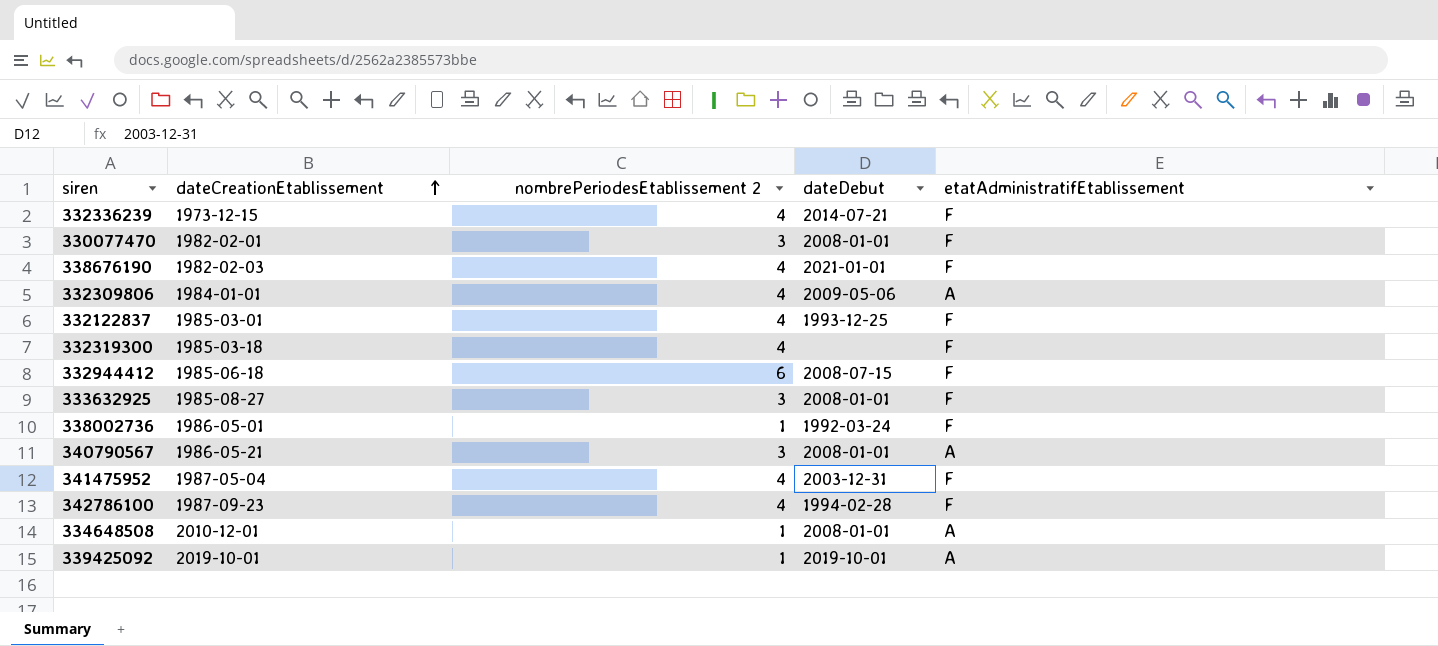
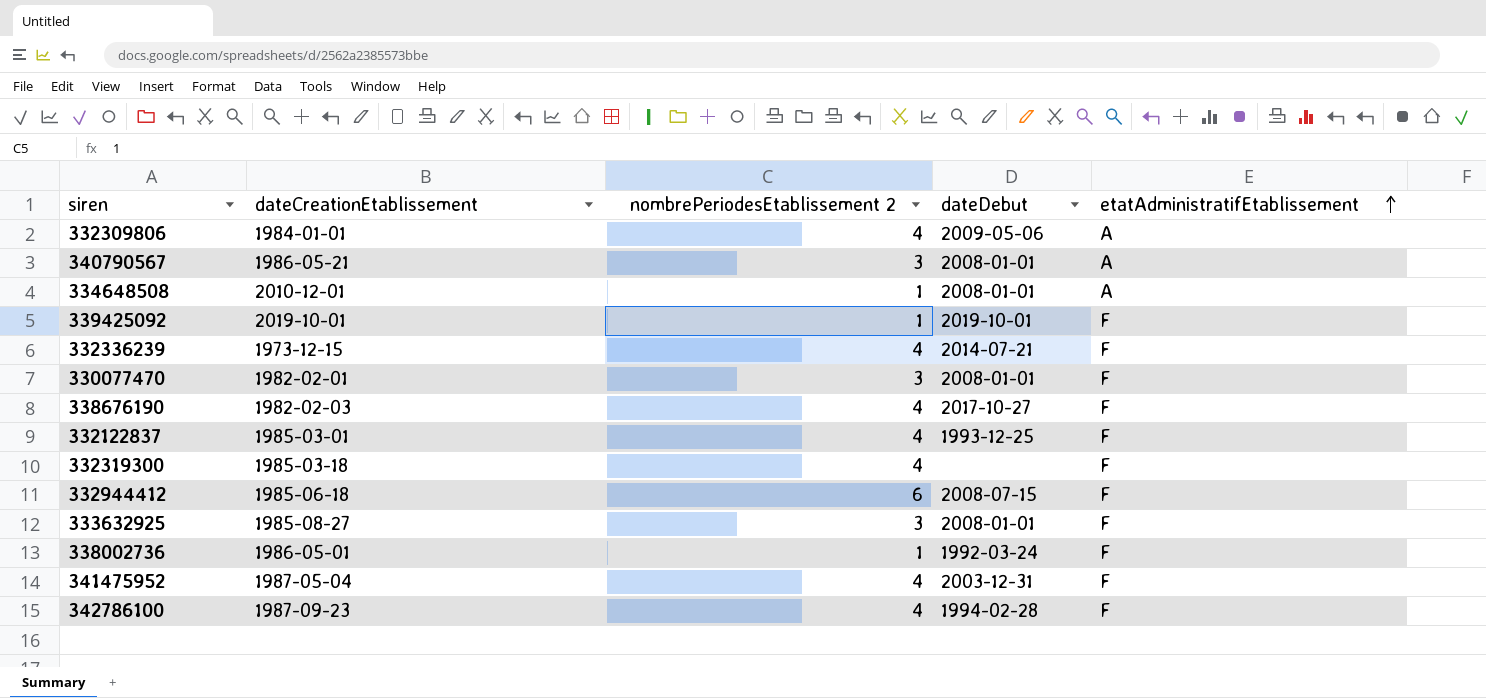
row order: dateCreationEtablissement ascending -> etatAdministratifEtablissement ascending
339425092 | etatAdministratifEtablissement: A -> F
338676190 | dateDebut: 2021-01-01 -> 2017-10-27

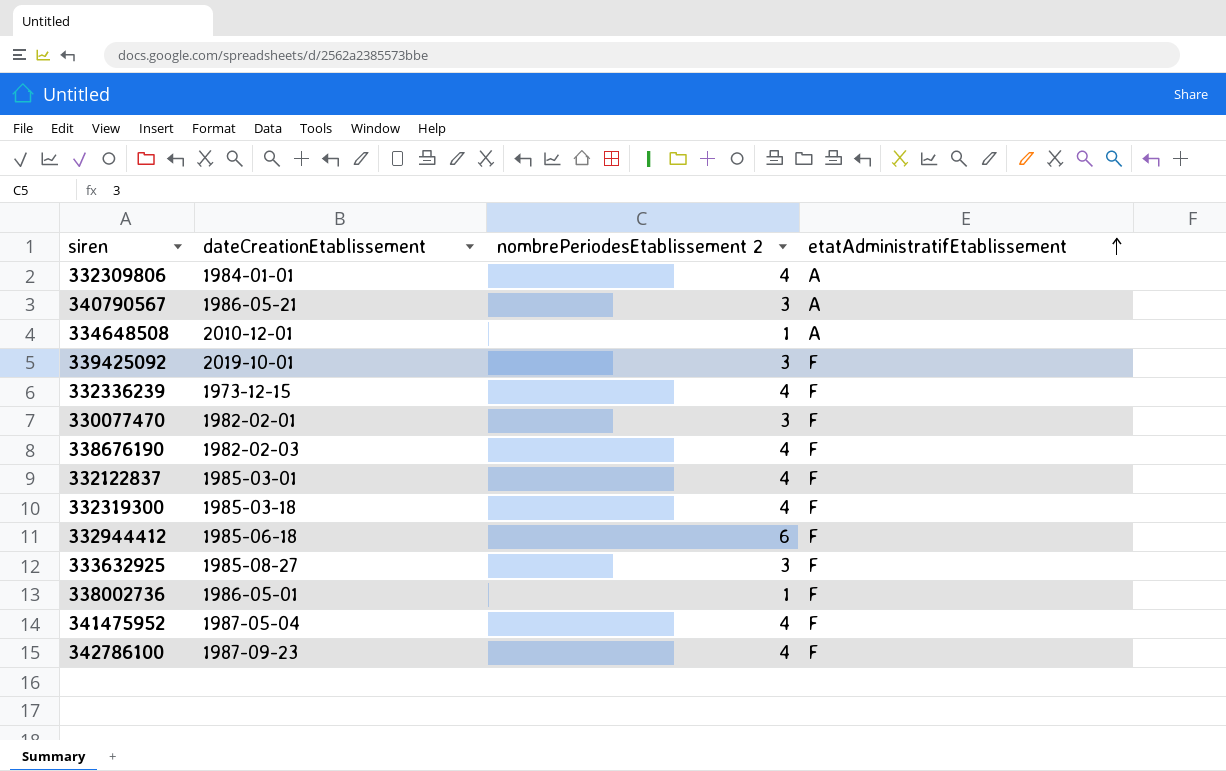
column dateDebut | position: 4 -> none
339425092 | nombrePeriodesEtablissement 2: 1 -> 3

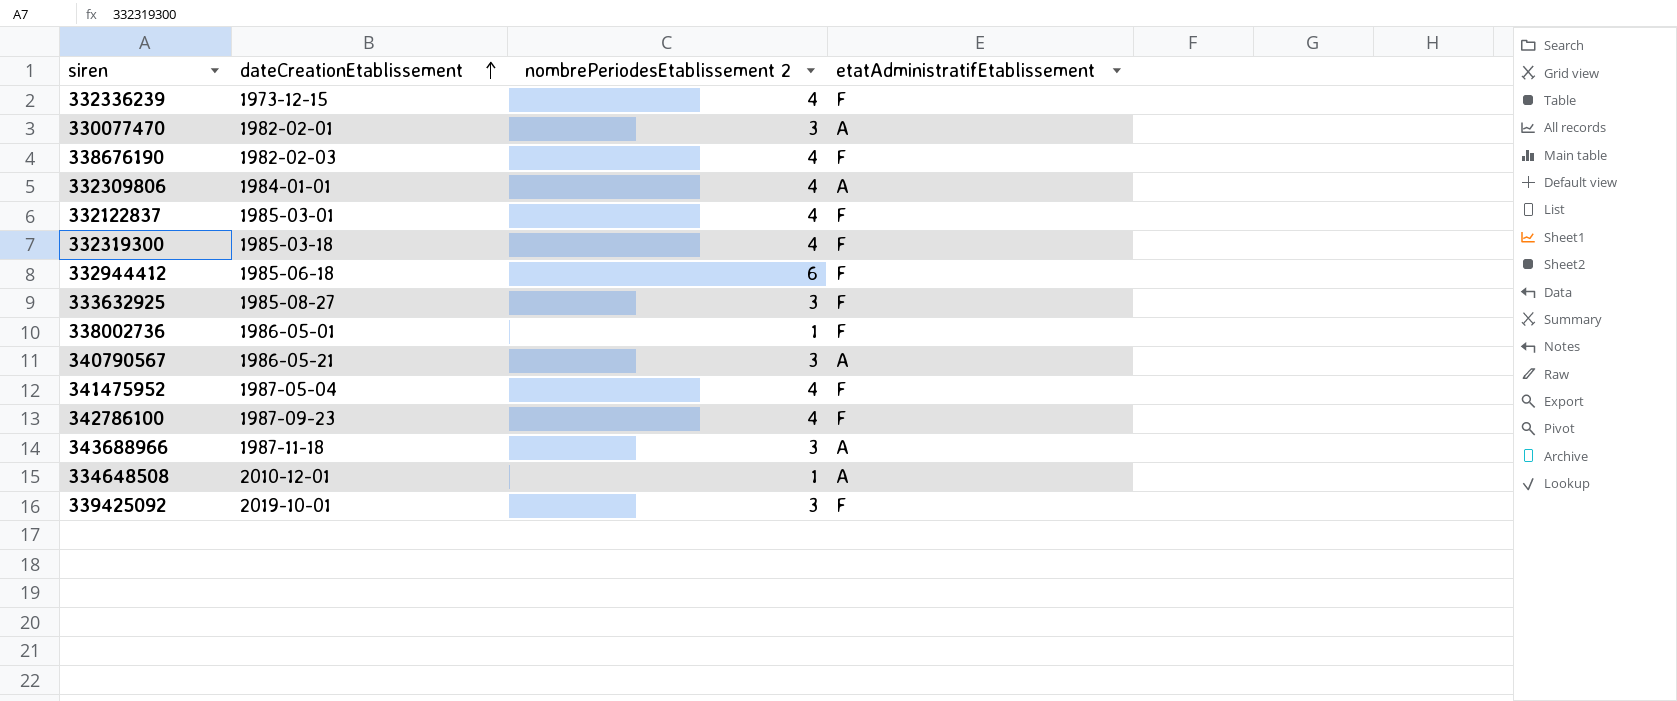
row order: etatAdministratifEtablissement ascending -> dateCreationEtablissement ascending
330077470 | etatAdministratifEtablissement: F -> A
row 343688966: none -> 1987-11-18 | 3 | A

